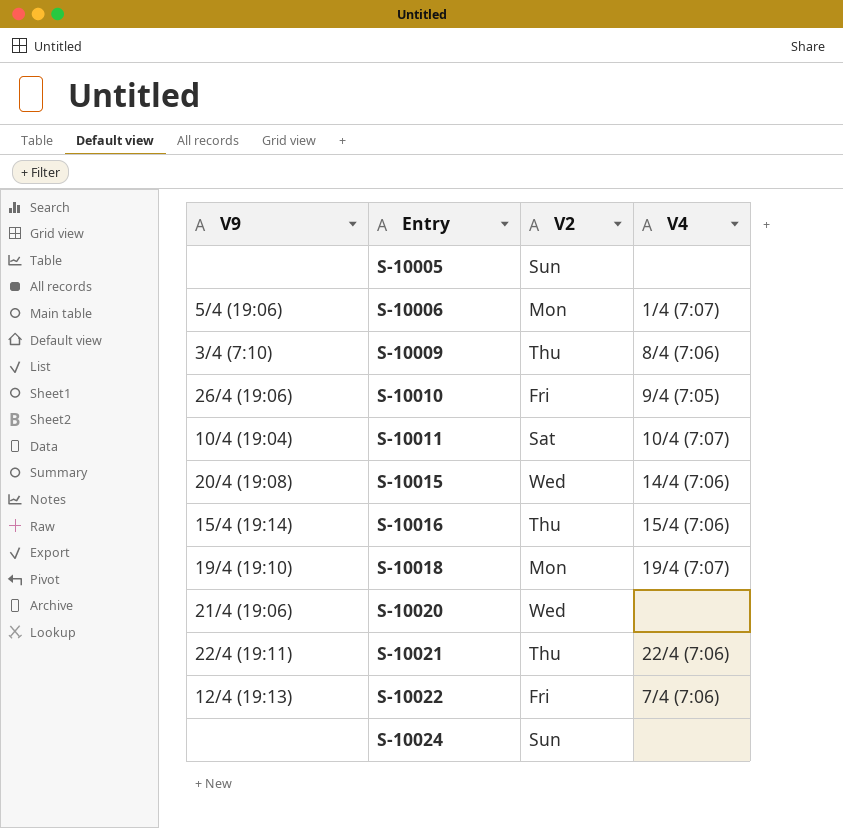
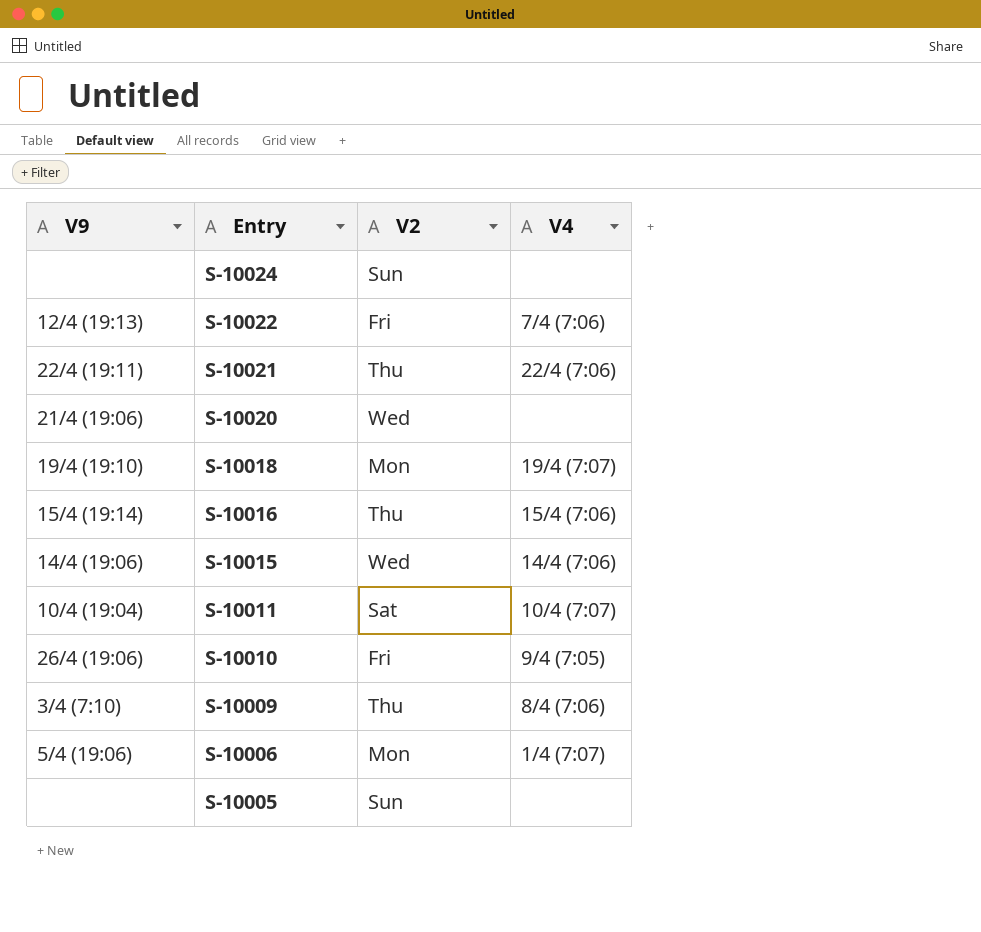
row order: Entry ascending -> Entry descending
S-10015 | V9: 20/4 (19:08) -> 14/4 (19:06)

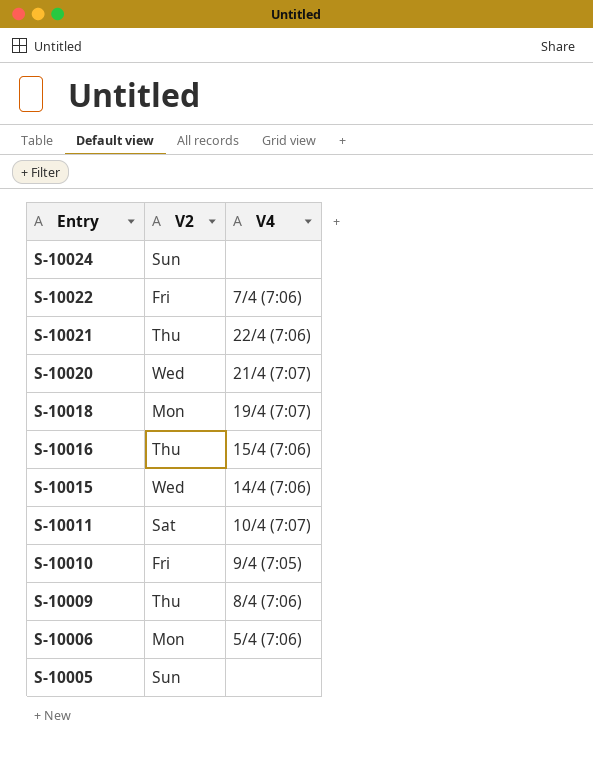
column V9 | position: 1 -> none
S-10020 | V4: none -> 21/4 (7:07)
S-10006 | V4: 1/4 (7:07) -> 5/4 (7:06)

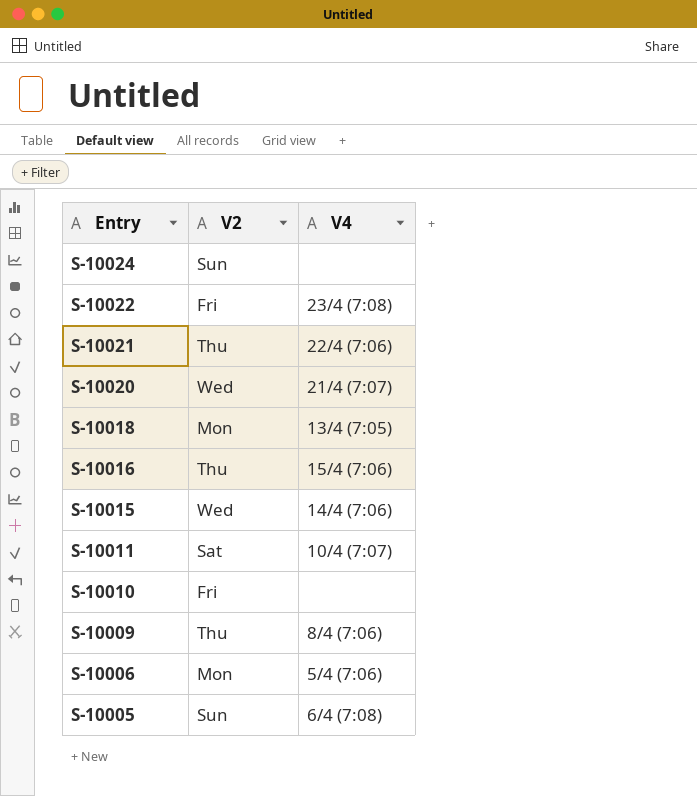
S-10022 | V4: 7/4 (7:06) -> 23/4 (7:08)
S-10018 | V4: 19/4 (7:07) -> 13/4 (7:05)
S-10010 | V4: 9/4 (7:05) -> none
S-10005 | V4: none -> 6/4 (7:08)

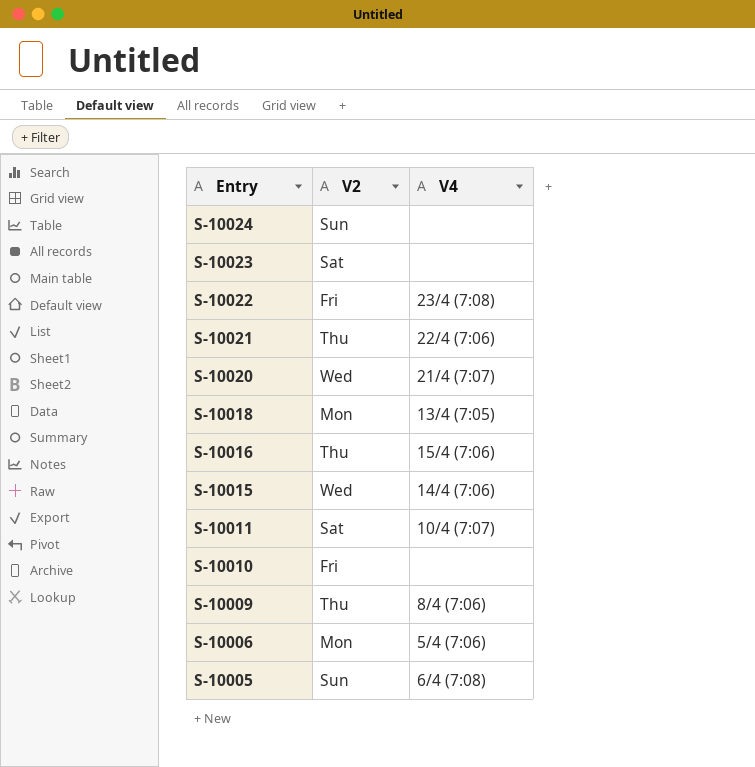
row S-10023: none -> Sat | none

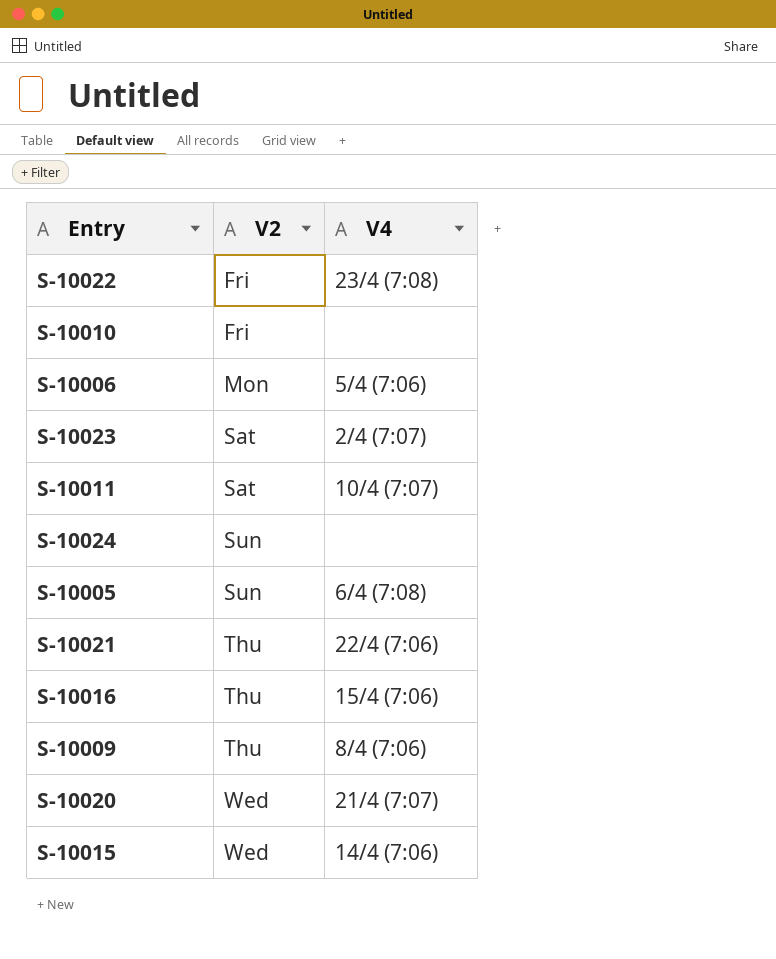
row order: Entry descending -> V2 ascending
row S-10018: Mon | 13/4 (7:05) -> none
S-10023 | V4: none -> 2/4 (7:07)

